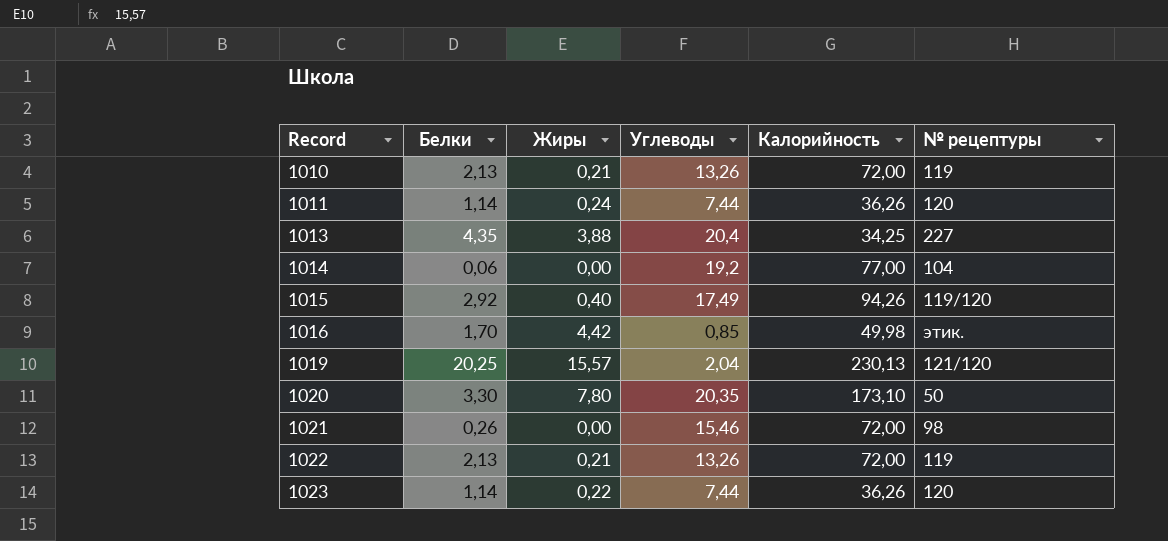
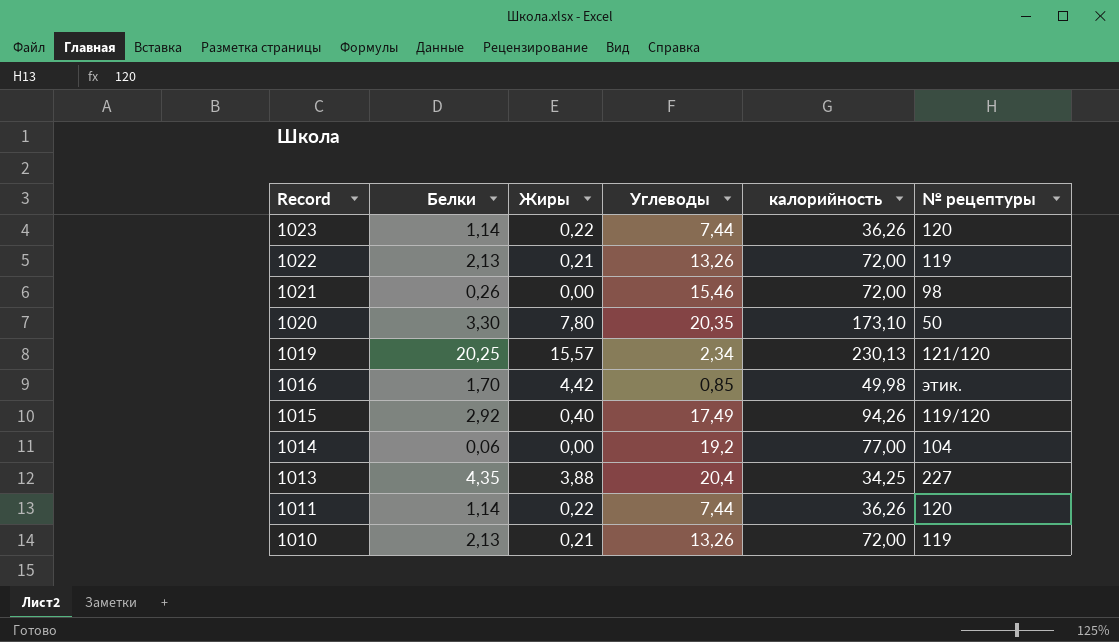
row order: Record ascending -> Record descending
column name: Калорийность -> калорийность
1019 | Углеводы: 2,04 -> 2,34
1011 | Жиры: 0,24 -> 0,22

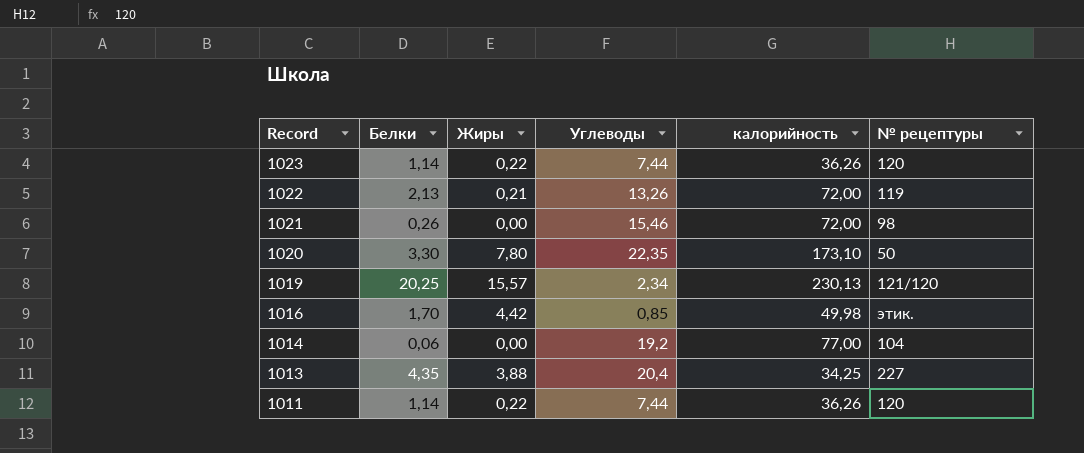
row 1015: 2,92 | 0,40 | 17,49 | 94,26 | 119/120 -> none
row 1010: 2,13 | 0,21 | 13,26 | 72,00 | 119 -> none
1020 | Углеводы: 20,35 -> 22,35

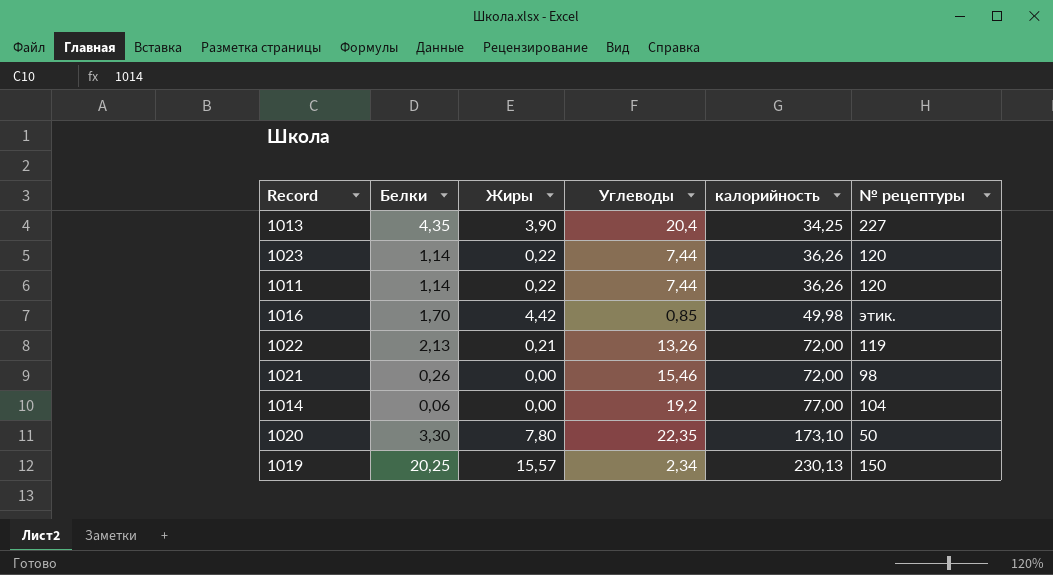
row order: Record descending -> калорийность ascending
1013 | Жиры: 3,88 -> 3,90
1019 | № рецептуры: 121/120 -> 150

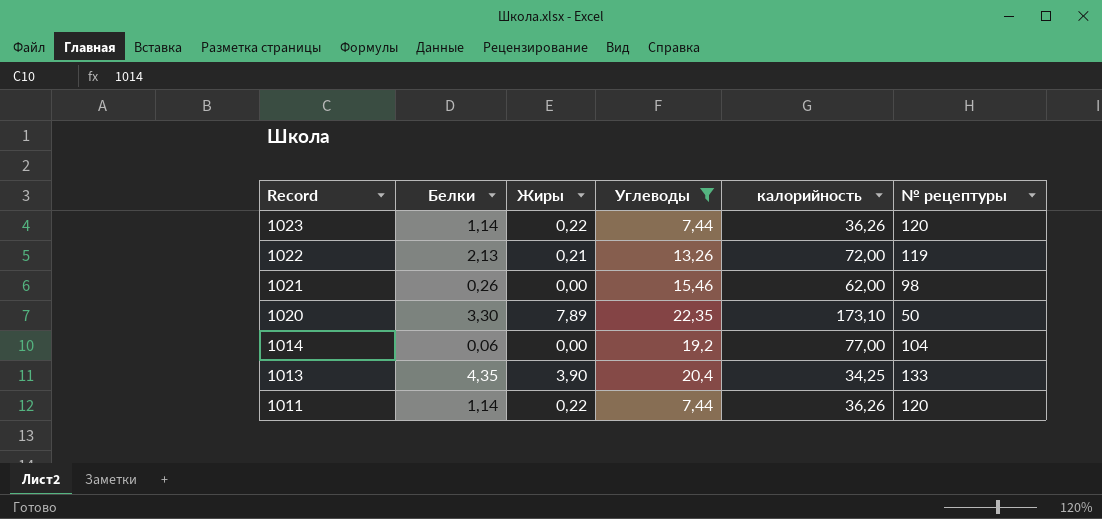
filter: none -> Углеводы >= 7,44
row order: калорийность ascending -> Record descending
1021 | калорийность: 72,00 -> 62,00
1020 | Жиры: 7,80 -> 7,89
1013 | № рецептуры: 227 -> 133

